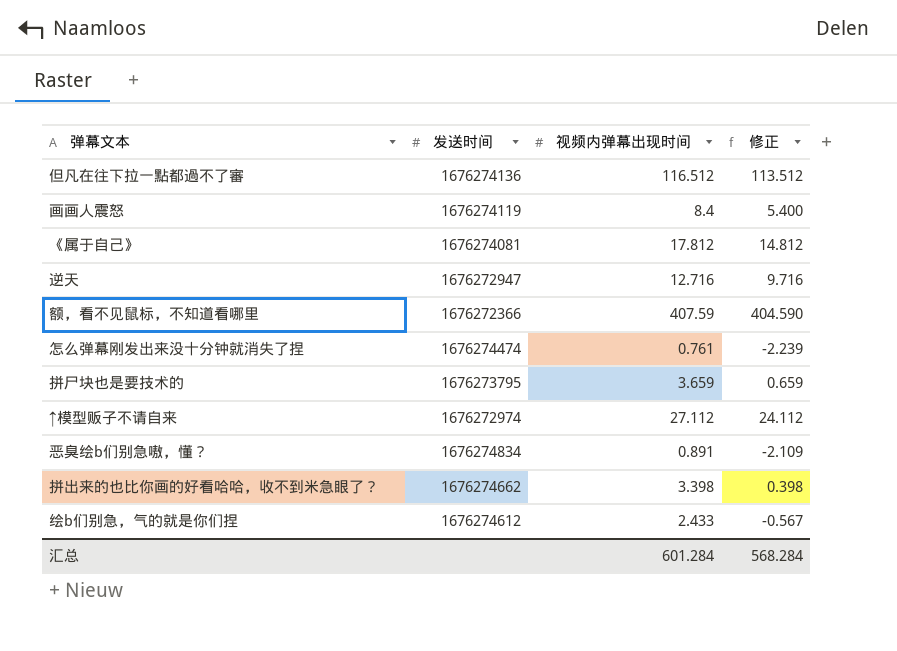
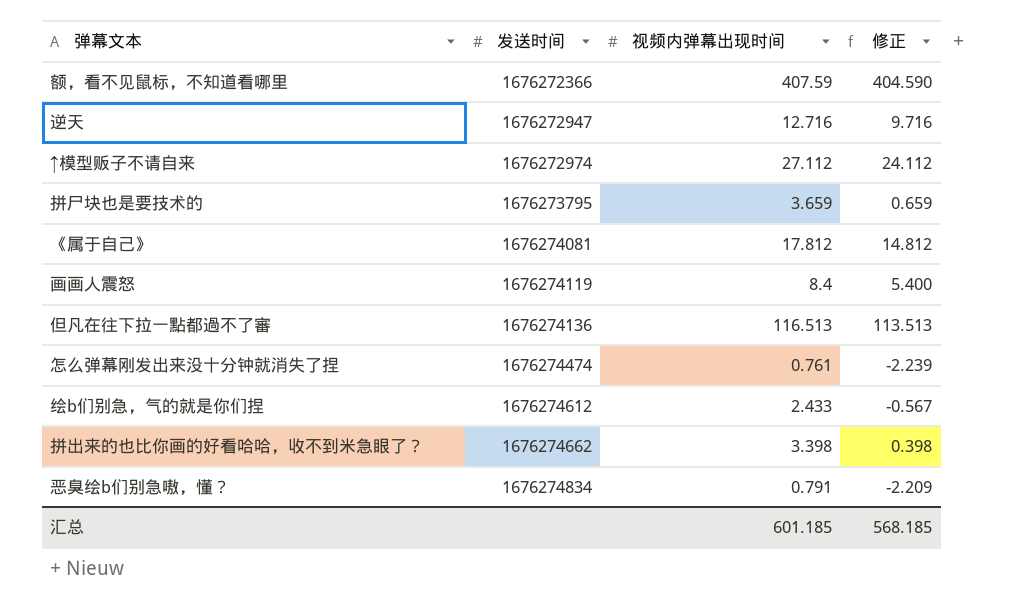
row order: none -> 发送时间 ascending
但凡在往下拉一點都過不了審 | 视频内弹幕出现时间: 116.512 -> 116.513
但凡在往下拉一點都過不了審 | 修正: 113.512 -> 113.513
恶臭绘b们别急嗷，懂？ | 视频内弹幕出现时间: 0.891 -> 0.791
恶臭绘b们别急嗷，懂？ | 修正: -2.109 -> -2.209
汇总 | 视频内弹幕出现时间: 601.284 -> 601.185
汇总 | 修正: 568.284 -> 568.185

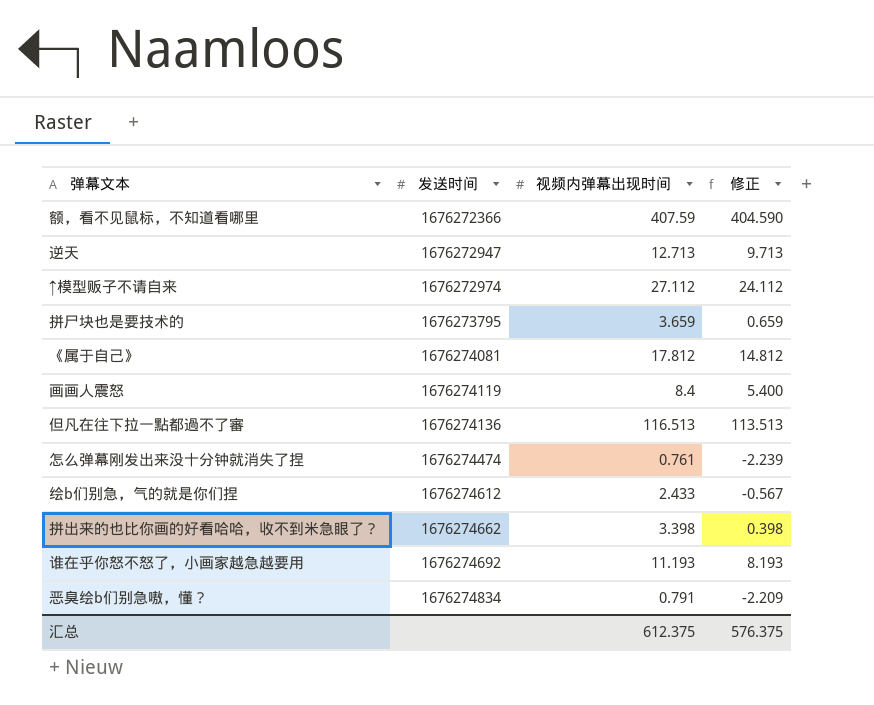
逆天 | 视频内弹幕出现时间: 12.716 -> 12.713
逆天 | 修正: 9.716 -> 9.713
row 谁在乎你怒不怒了，小画家越急越要用: none -> 1676274692 | 11.193 | 8.193
汇总 | 视频内弹幕出现时间: 601.185 -> 612.375
汇总 | 修正: 568.185 -> 576.375

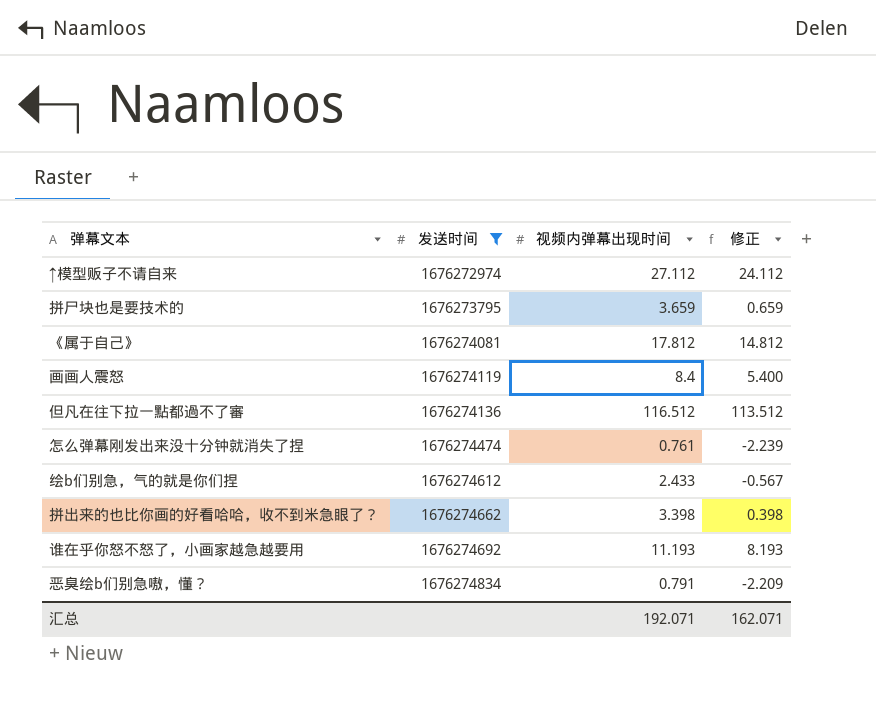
filter: none -> 发送时间 >= 1676272974
但凡在往下拉一點都過不了審 | 视频内弹幕出现时间: 116.513 -> 116.512
但凡在往下拉一點都過不了審 | 修正: 113.513 -> 113.512
汇总 | 视频内弹幕出现时间: 612.375 -> 192.071
汇总 | 修正: 576.375 -> 162.071

